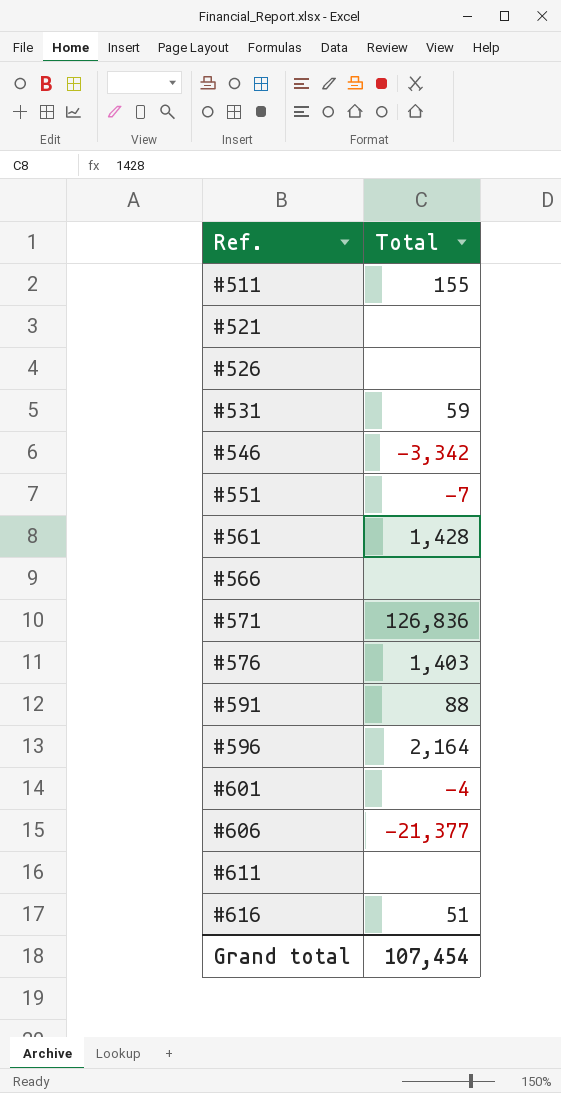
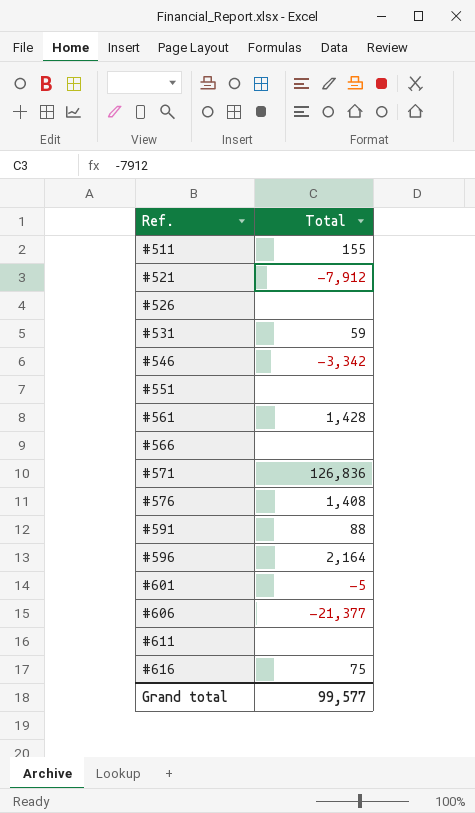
#521 | Total: none -> -7,912
#551 | Total: -7 -> none
#576 | Total: 1,403 -> 1,408
#601 | Total: -4 -> -5
#616 | Total: 51 -> 75
Grand total | Total: 107,454 -> 99,577

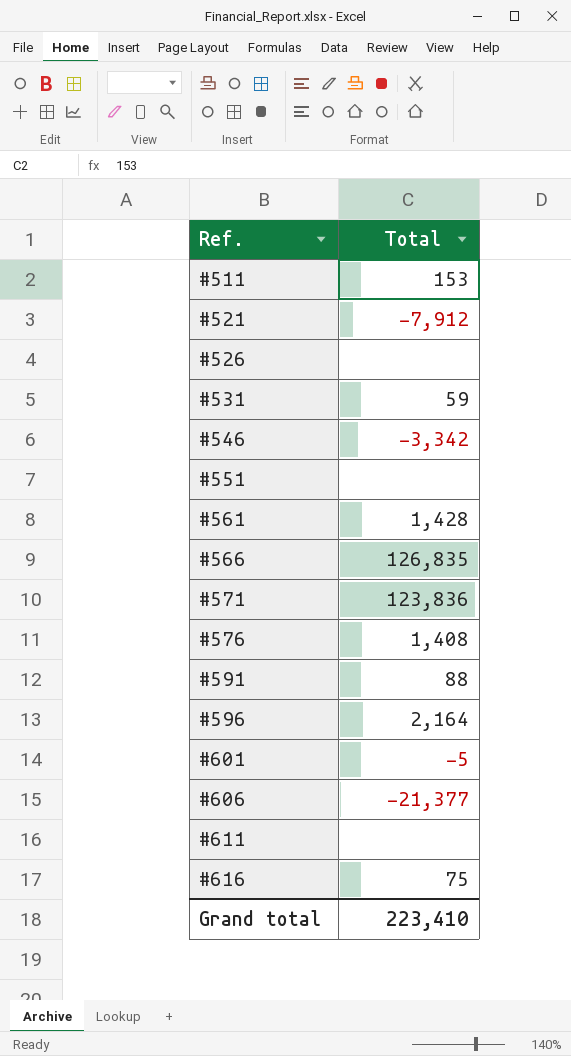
#511 | Total: 155 -> 153
#566 | Total: none -> 126,835
#571 | Total: 126,836 -> 123,836
Grand total | Total: 99,577 -> 223,410

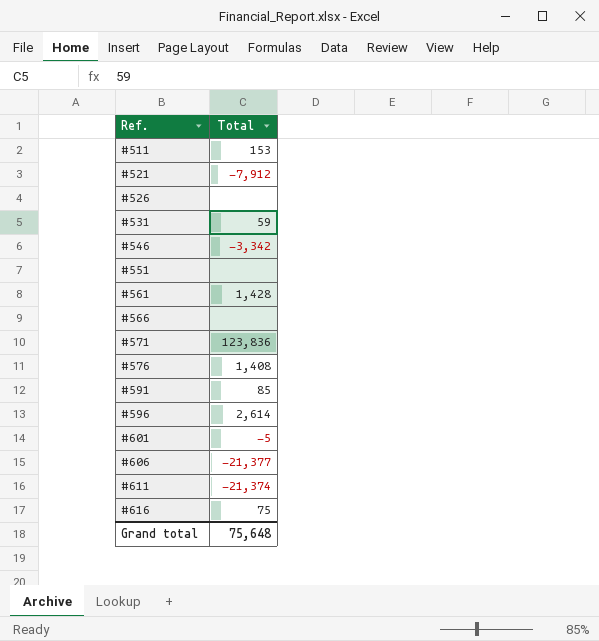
#566 | Total: 126,835 -> none
#591 | Total: 88 -> 85
#596 | Total: 2,164 -> 2,614
#611 | Total: none -> -21,374
Grand total | Total: 223,410 -> 75,648

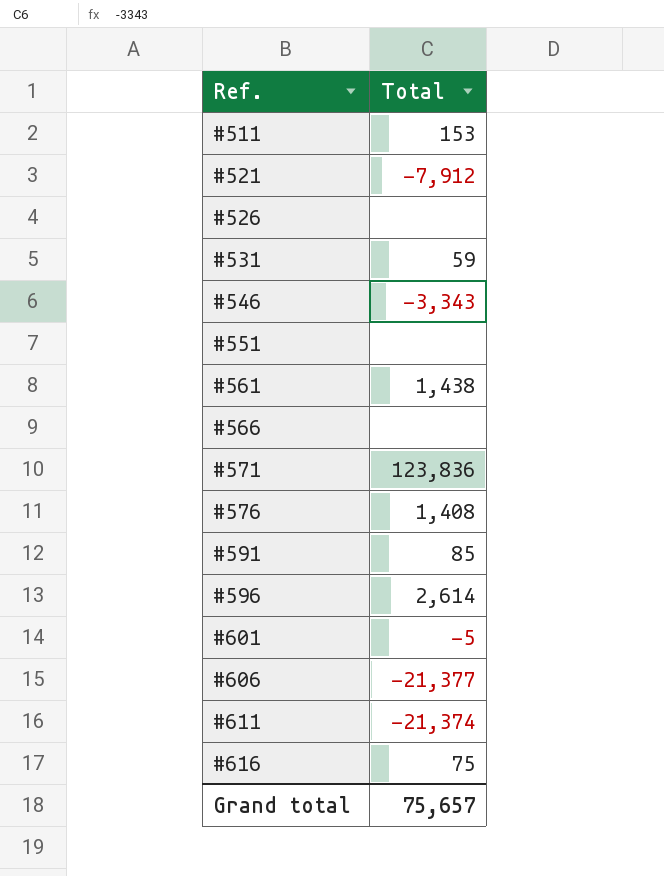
#546 | Total: -3,342 -> -3,343
#561 | Total: 1,428 -> 1,438
Grand total | Total: 75,648 -> 75,657

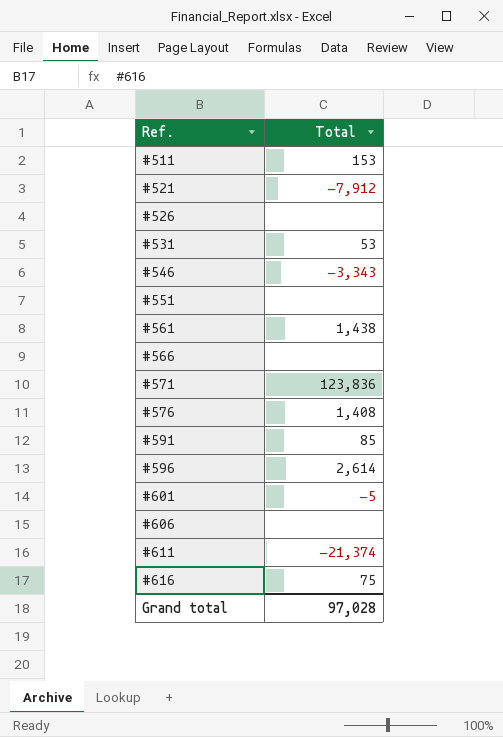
#531 | Total: 59 -> 53
#606 | Total: -21,377 -> none
Grand total | Total: 75,657 -> 97,028

